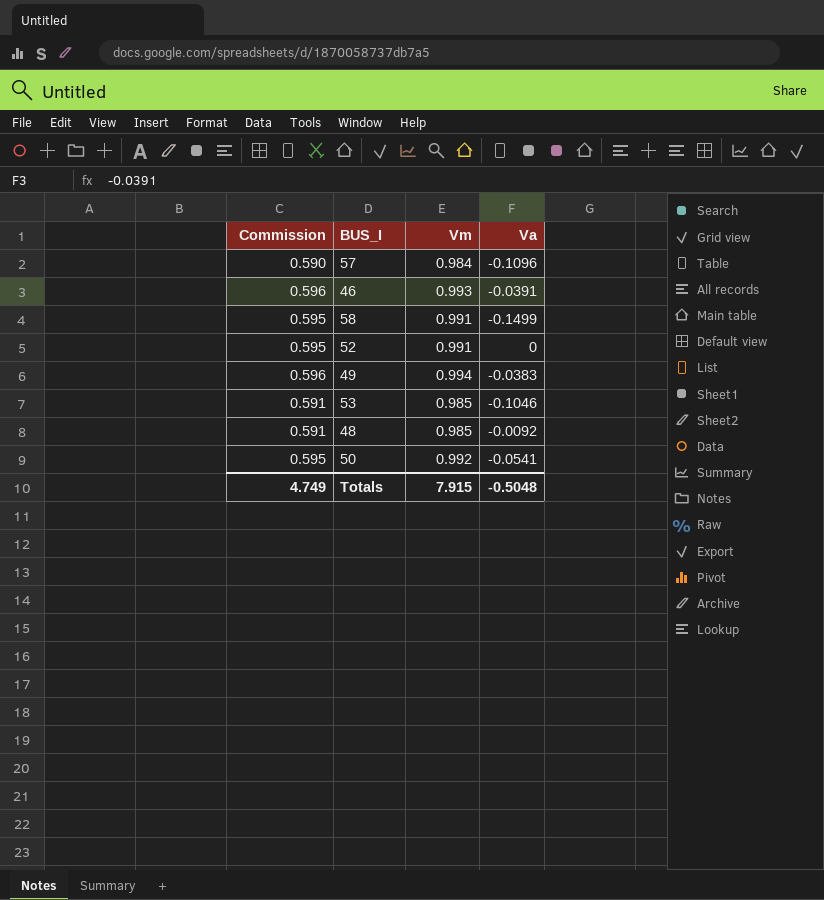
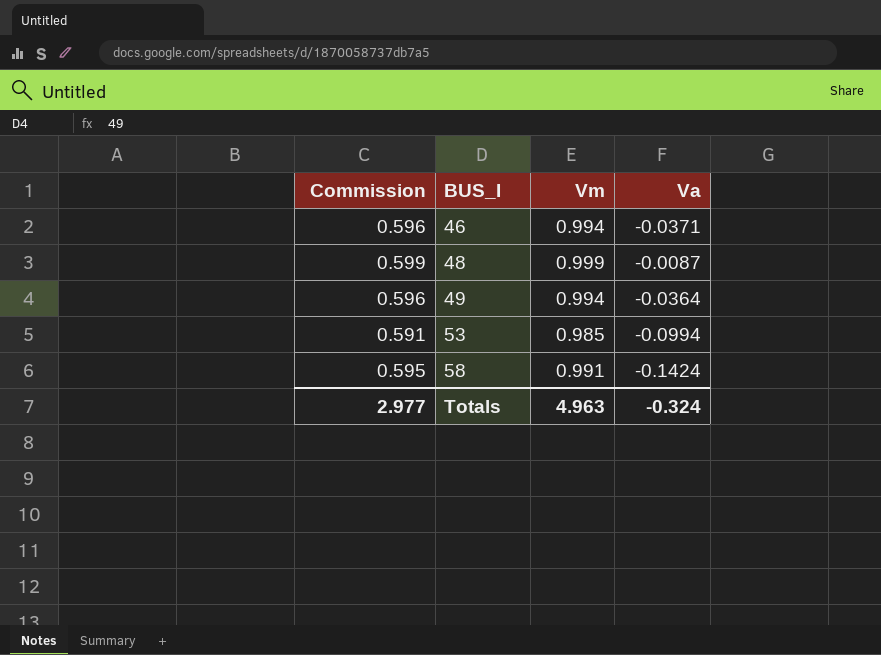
row order: none -> BUS_I ascending
row 57: 0.590 | 0.984 | -0.1096 -> none
row 52: 0.595 | 0.991 | 0 -> none
row 50: 0.595 | 0.992 | -0.0541 -> none
46 | Vm: 0.993 -> 0.994
46 | Va: -0.0391 -> -0.0371
48 | Commission: 0.591 -> 0.599
48 | Vm: 0.985 -> 0.999
48 | Va: -0.0092 -> -0.0087
49 | Va: -0.0383 -> -0.0364
53 | Va: -0.1046 -> -0.0994
58 | Va: -0.1499 -> -0.1424
Totals | Commission: 4.749 -> 2.977
Totals | Vm: 7.915 -> 4.963
Totals | Va: -0.5048 -> -0.324

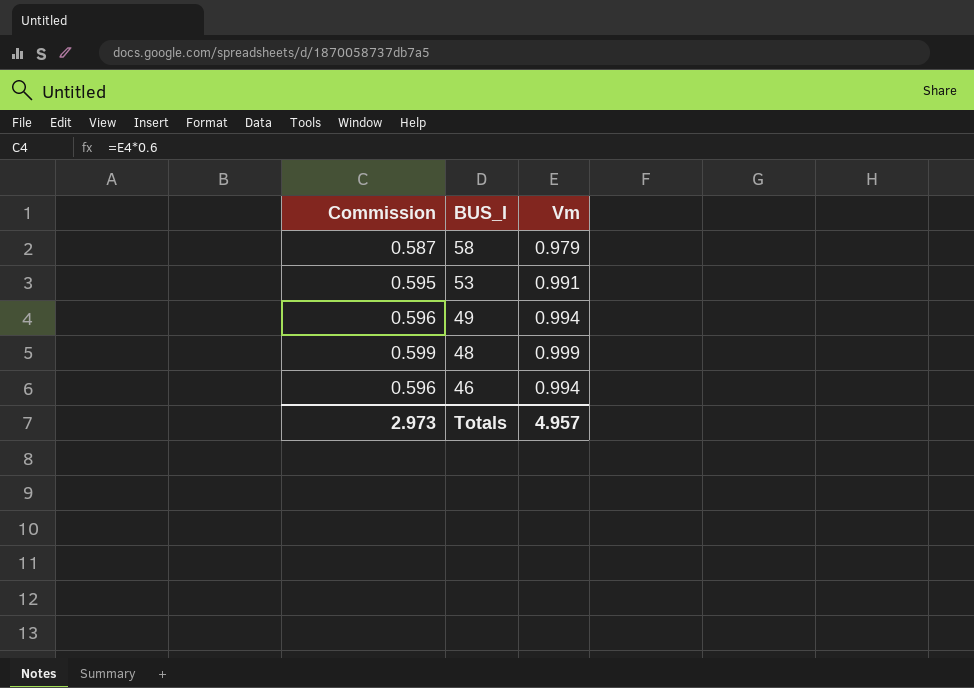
row order: BUS_I ascending -> BUS_I descending
column Va | position: 4 -> none
58 | Commission: 0.595 -> 0.587
58 | Vm: 0.991 -> 0.979
53 | Commission: 0.591 -> 0.595
53 | Vm: 0.985 -> 0.991
Totals | Commission: 2.977 -> 2.973
Totals | Vm: 4.963 -> 4.957

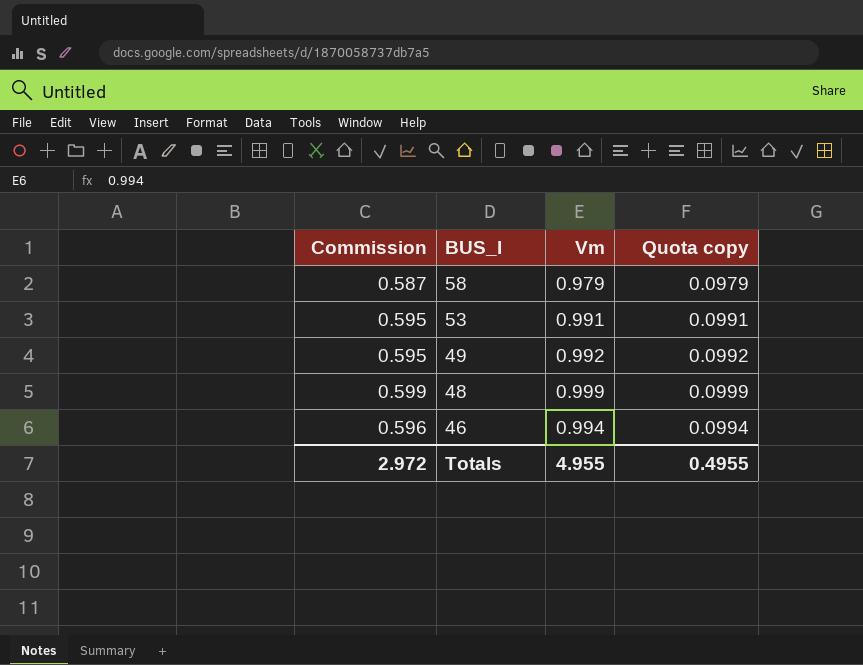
column Quota copy | formula: none -> [Vm] * 0.1
49 | Commission: 0.596 -> 0.595
49 | Vm: 0.994 -> 0.992
Totals | Commission: 2.973 -> 2.972
Totals | Vm: 4.957 -> 4.955

